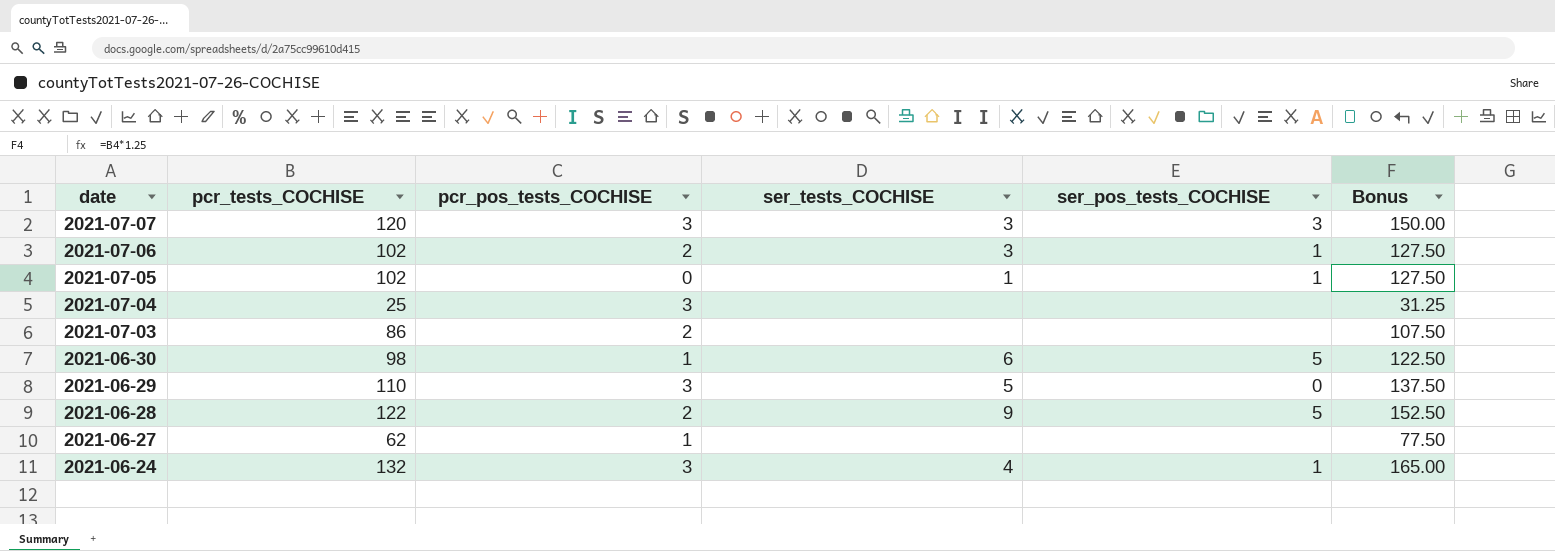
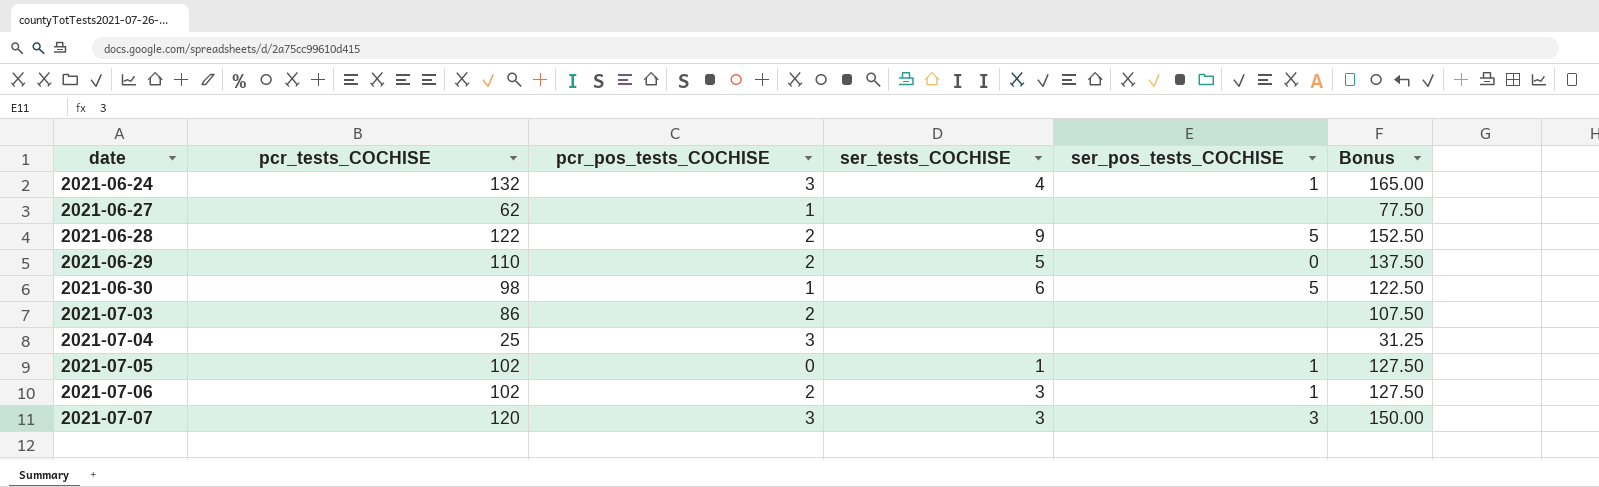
row order: date descending -> date ascending
2021-06-29 | pcr_pos_tests_COCHISE: 3 -> 2

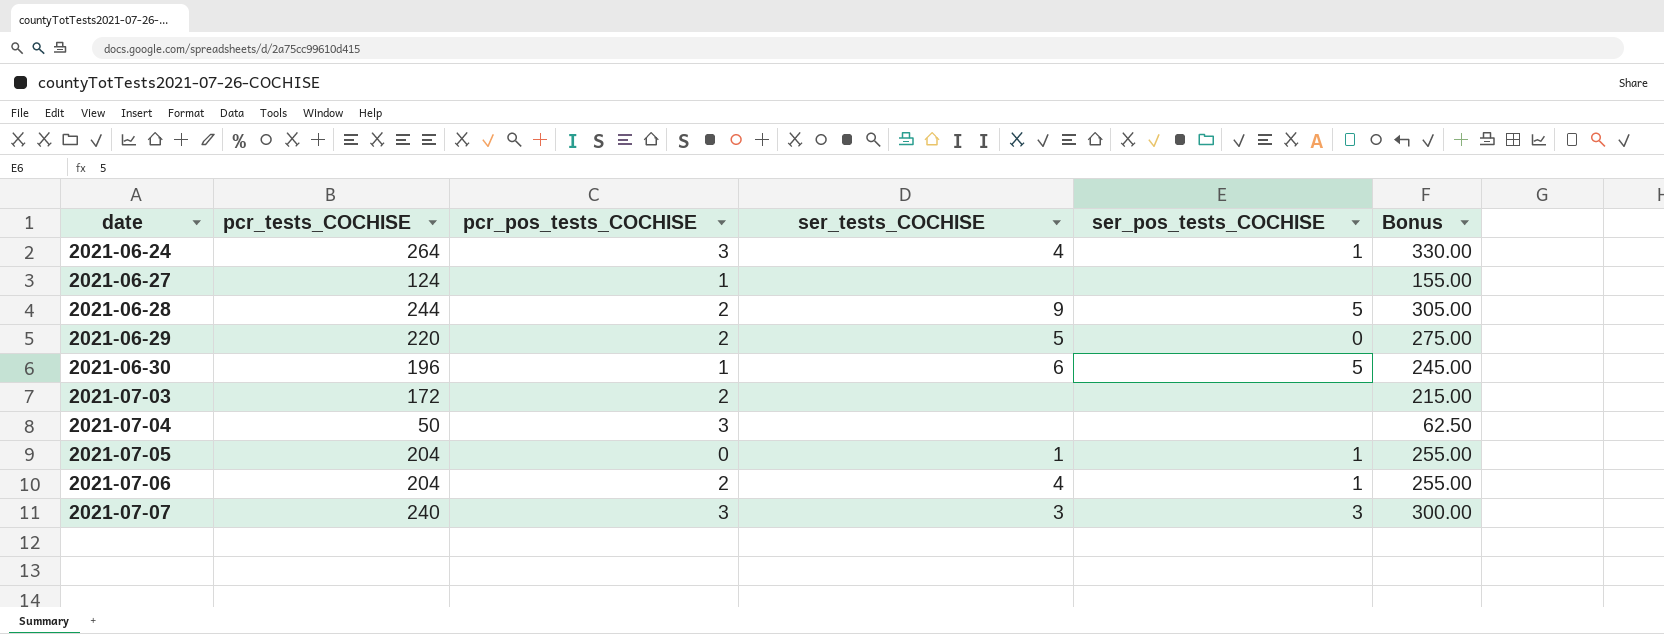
2021-06-24 | pcr_tests_COCHISE: 132 -> 264
2021-06-24 | Bonus: 165.00 -> 330.00
2021-06-27 | pcr_tests_COCHISE: 62 -> 124
2021-06-27 | Bonus: 77.50 -> 155.00
2021-06-28 | pcr_tests_COCHISE: 122 -> 244
2021-06-28 | Bonus: 152.50 -> 305.00
2021-06-29 | pcr_tests_COCHISE: 110 -> 220
2021-06-29 | Bonus: 137.50 -> 275.00
2021-06-30 | pcr_tests_COCHISE: 98 -> 196
2021-06-30 | Bonus: 122.50 -> 245.00
2021-07-03 | pcr_tests_COCHISE: 86 -> 172
2021-07-03 | Bonus: 107.50 -> 215.00
2021-07-04 | pcr_tests_COCHISE: 25 -> 50
2021-07-04 | Bonus: 31.25 -> 62.50
2021-07-05 | pcr_tests_COCHISE: 102 -> 204
2021-07-05 | Bonus: 127.50 -> 255.00
2021-07-06 | pcr_tests_COCHISE: 102 -> 204
2021-07-06 | ser_tests_COCHISE: 3 -> 4
2021-07-06 | Bonus: 127.50 -> 255.00
2021-07-07 | pcr_tests_COCHISE: 120 -> 240
2021-07-07 | Bonus: 150.00 -> 300.00

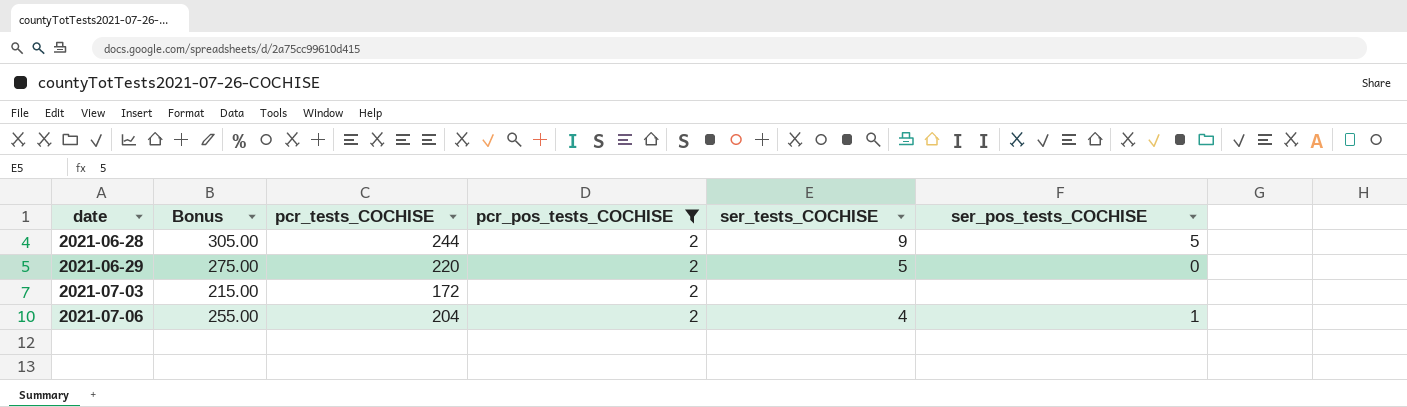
filter: none -> pcr_pos_tests_COCHISE = 2
column Bonus | position: 6 -> 2

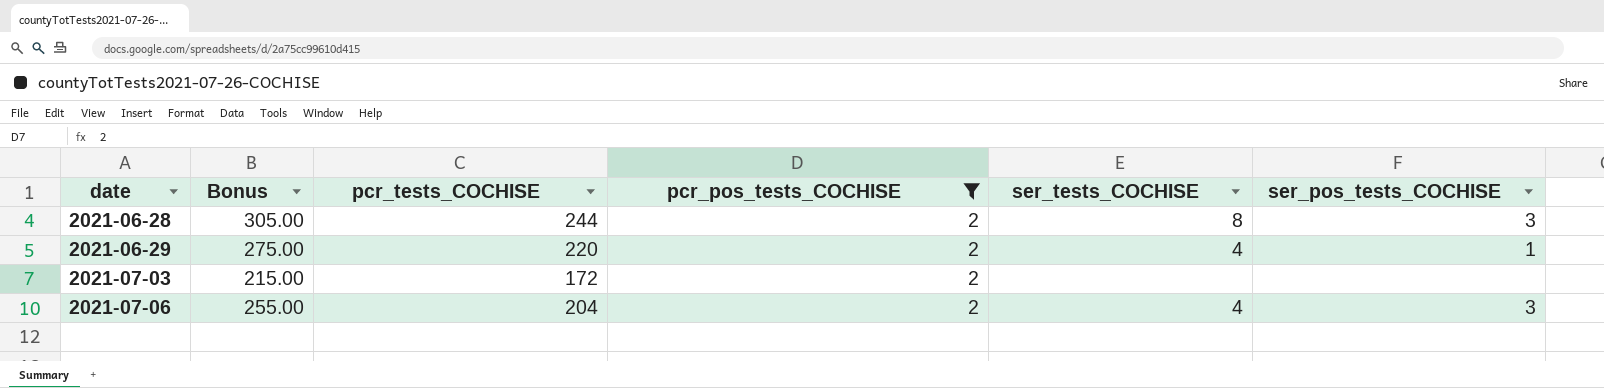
2021-06-28 | ser_tests_COCHISE: 9 -> 8
2021-06-28 | ser_pos_tests_COCHISE: 5 -> 3
2021-06-29 | ser_tests_COCHISE: 5 -> 4
2021-06-29 | ser_pos_tests_COCHISE: 0 -> 1
2021-07-06 | ser_pos_tests_COCHISE: 1 -> 3

